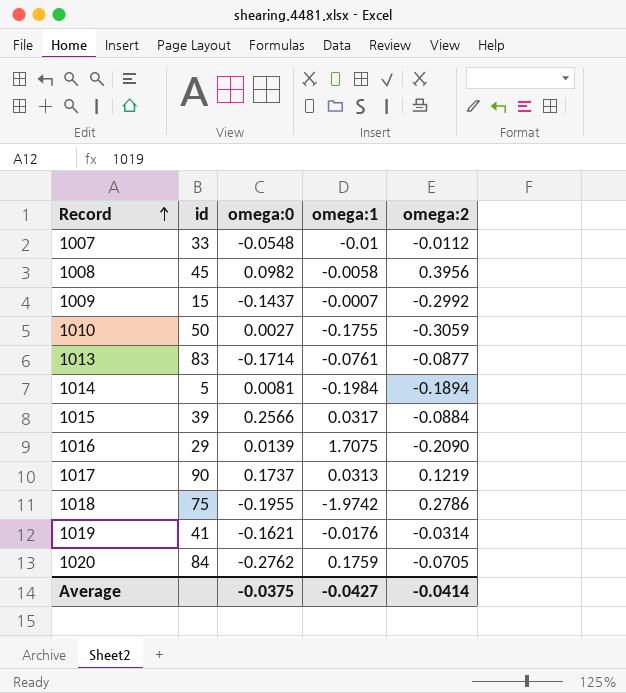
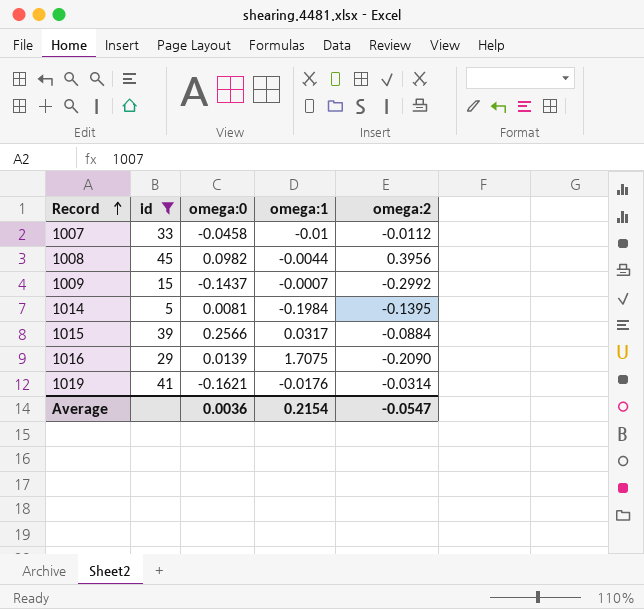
filter: none -> id <= 45
1007 | omega:0: -0.0548 -> -0.0458
1008 | omega:1: -0.0058 -> -0.0044
1014 | omega:2: -0.1894 -> -0.1395
Average | omega:0: -0.0375 -> 0.0036
Average | omega:1: -0.0427 -> 0.2154
Average | omega:2: -0.0414 -> -0.0547

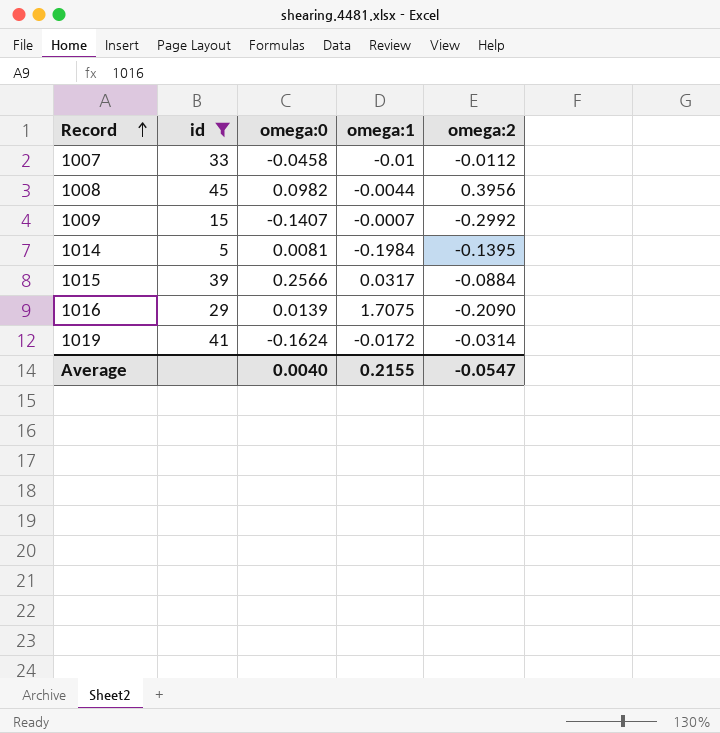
1009 | omega:0: -0.1437 -> -0.1407
1019 | omega:0: -0.1621 -> -0.1624
1019 | omega:1: -0.0176 -> -0.0172
Average | omega:0: 0.0036 -> 0.0040
Average | omega:1: 0.2154 -> 0.2155

